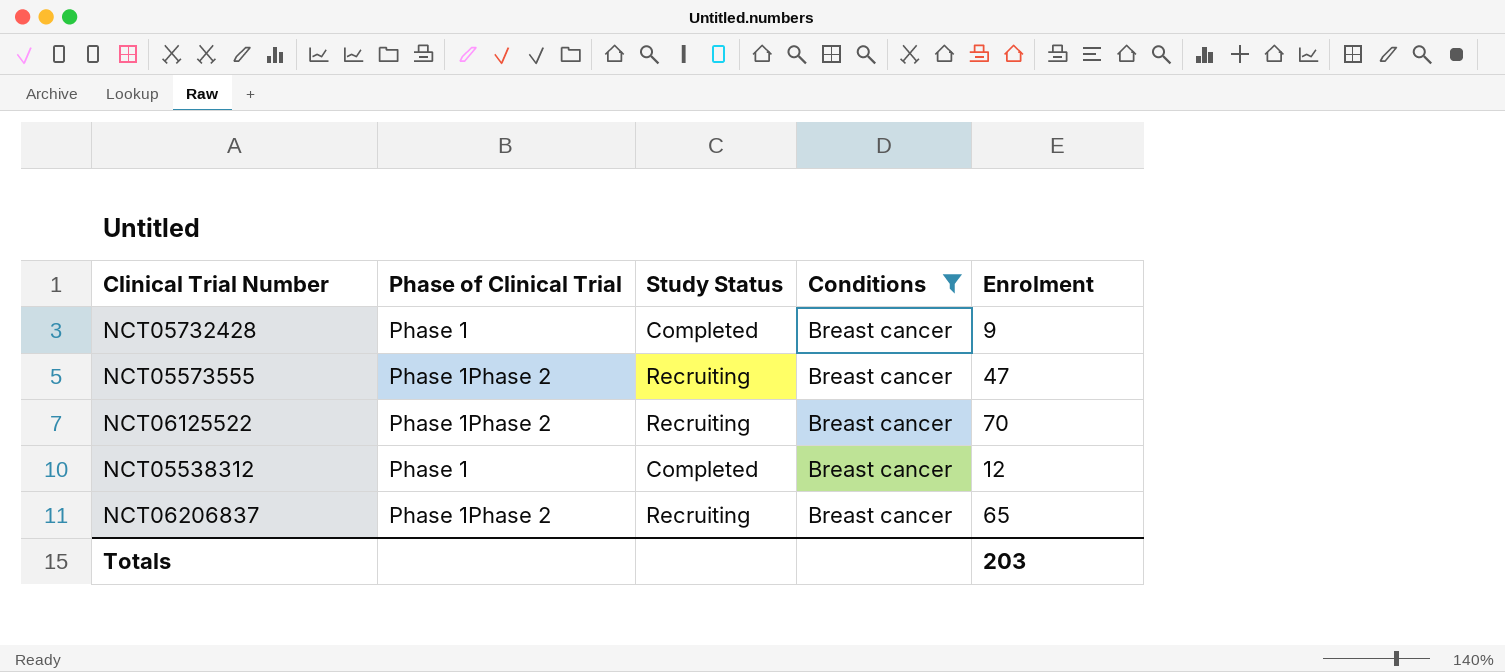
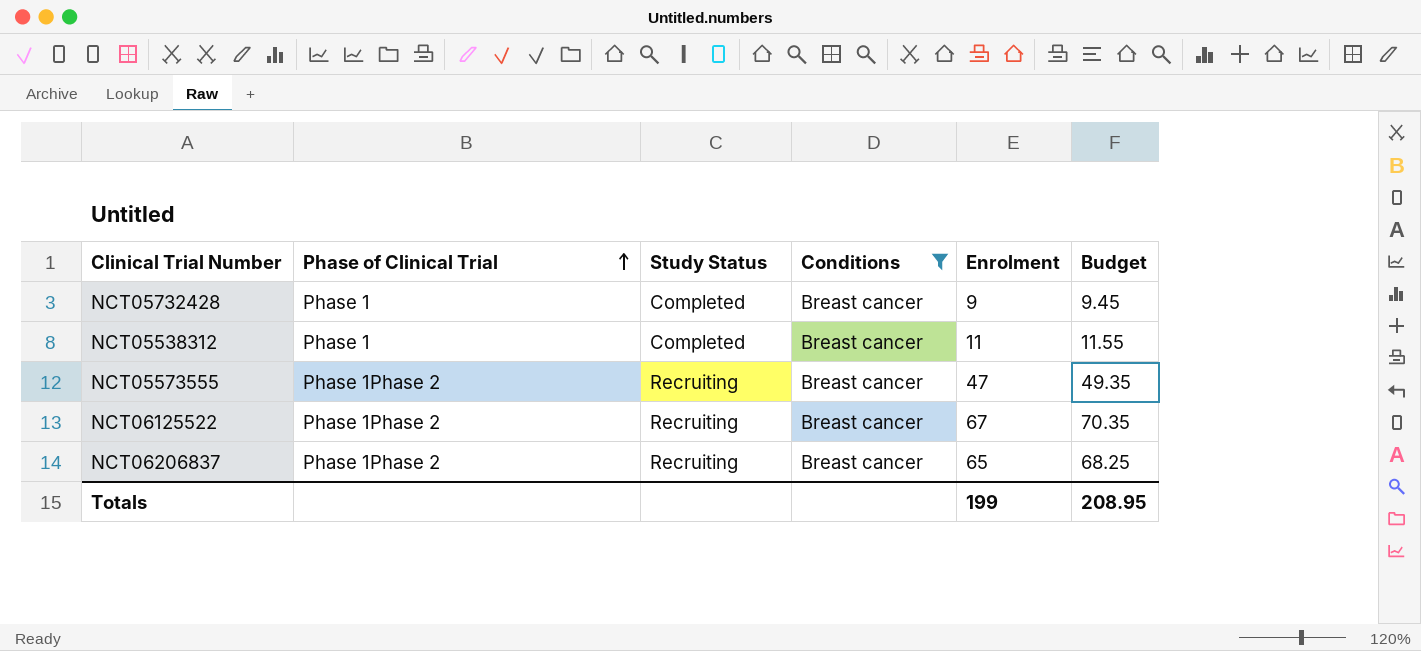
row order: none -> Phase of Clinical Trial ascending
column Budget | formula: none -> [Enrolment] * 1.05
NCT05538312 | Enrolment: 12 -> 11
NCT06125522 | Enrolment: 70 -> 67
Totals | Enrolment: 203 -> 199

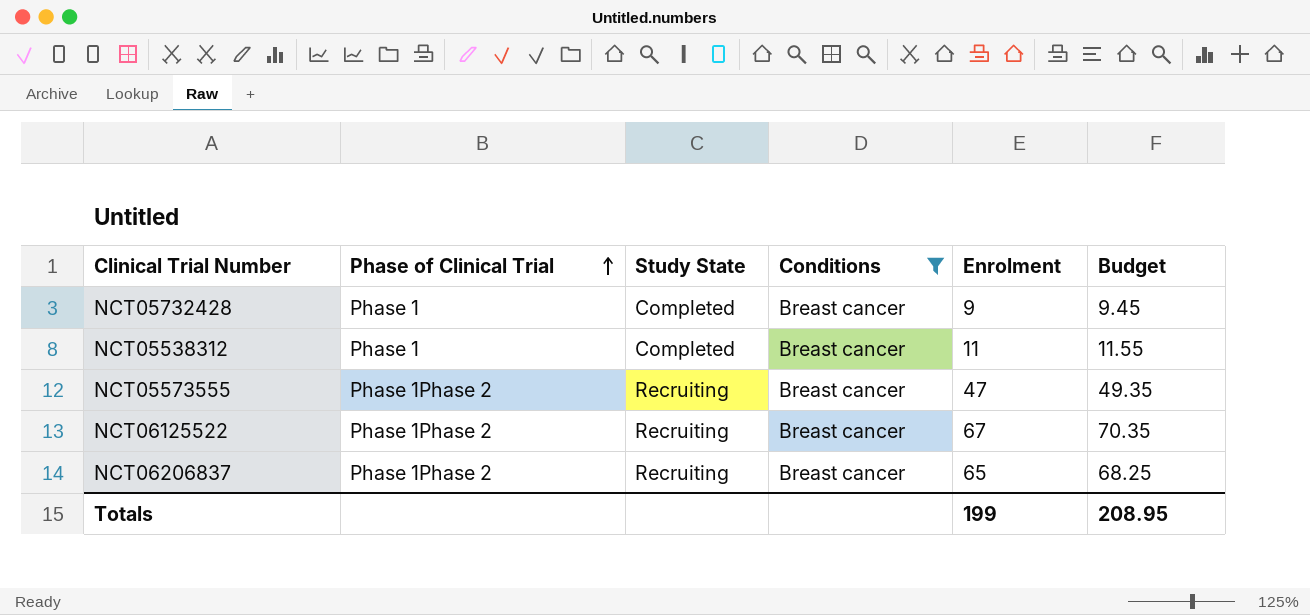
column name: Study Status -> Study State

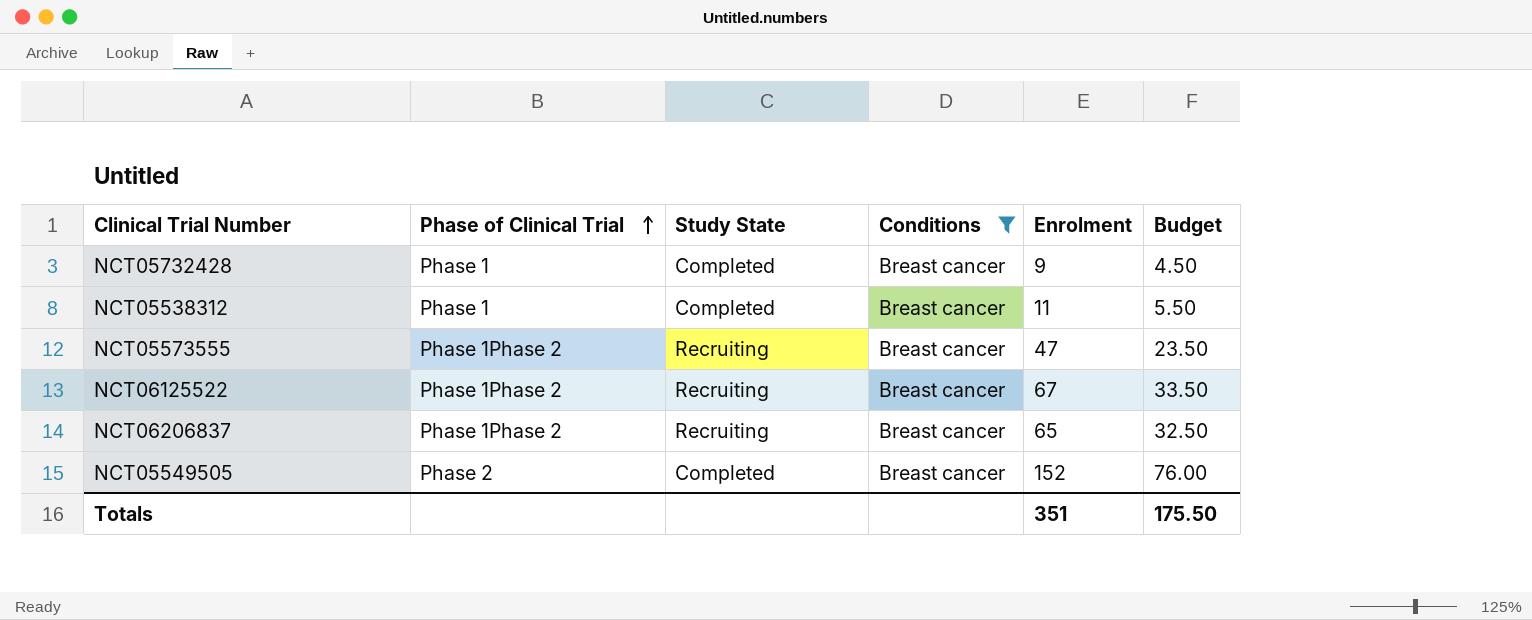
column Budget | formula: [Enrolment] * 1.05 -> [Enrolment] * 0.5
row NCT05549505: none -> Phase 2 | Completed | Breast cancer | 152 | 76.00
Totals | Enrolment: 199 -> 351
Totals | Budget: 208.95 -> 175.50

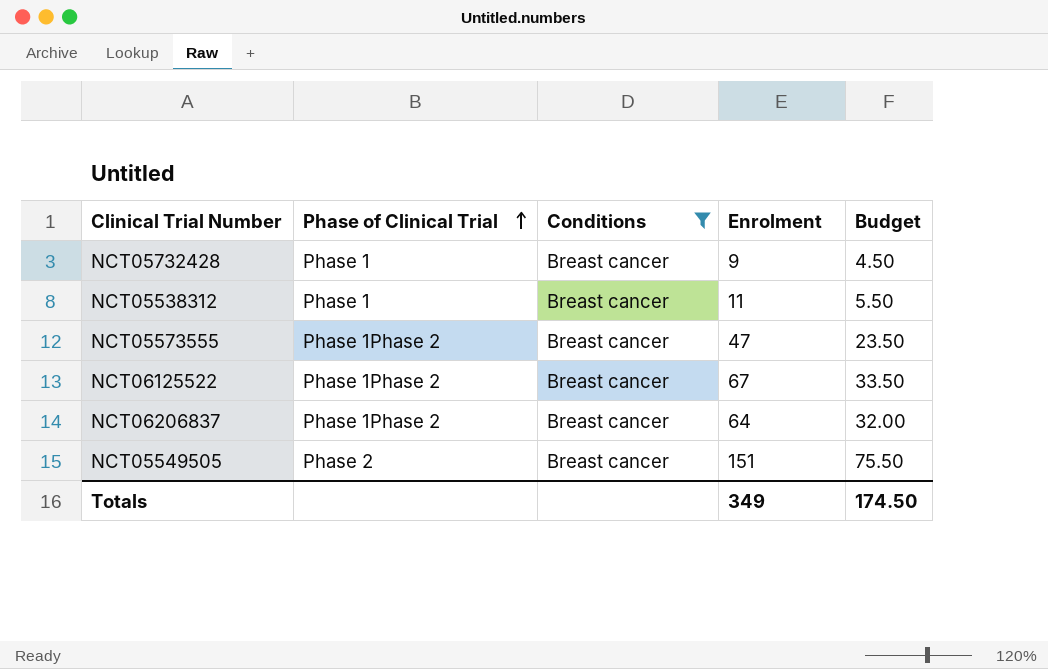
column Study State | position: 3 -> none
NCT06206837 | Enrolment: 65 -> 64
NCT06206837 | Budget: 32.50 -> 32.00
NCT05549505 | Enrolment: 152 -> 151
NCT05549505 | Budget: 76.00 -> 75.50
Totals | Enrolment: 351 -> 349
Totals | Budget: 175.50 -> 174.50

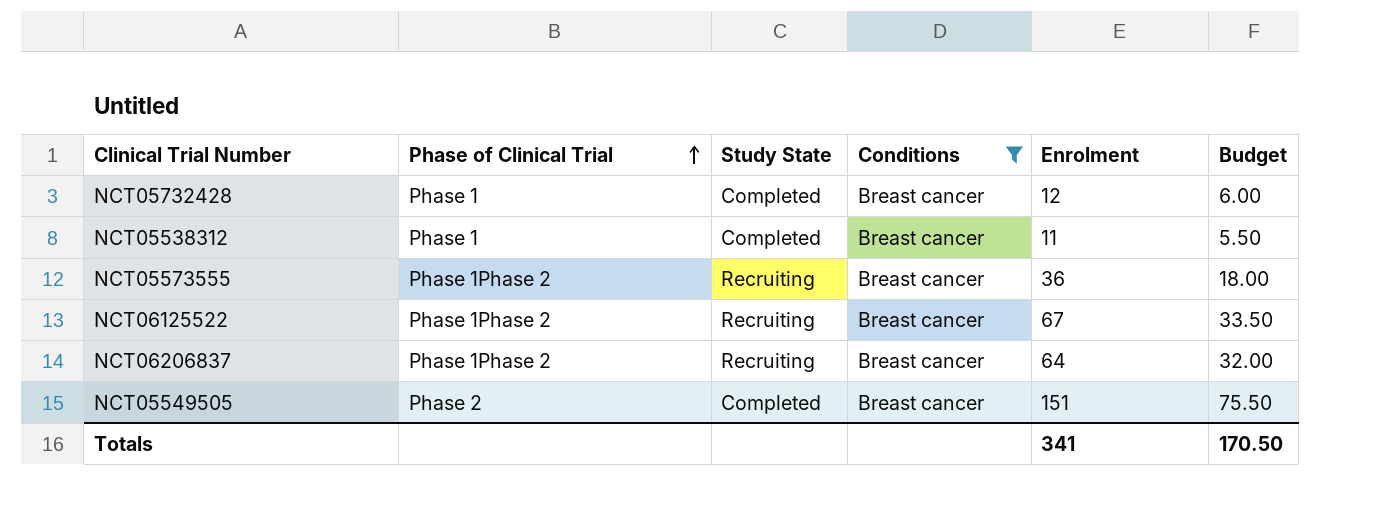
column Study State | position: none -> 3
NCT05732428 | Enrolment: 9 -> 12
NCT05732428 | Budget: 4.50 -> 6.00
NCT05573555 | Enrolment: 47 -> 36
NCT05573555 | Budget: 23.50 -> 18.00
Totals | Enrolment: 349 -> 341
Totals | Budget: 174.50 -> 170.50

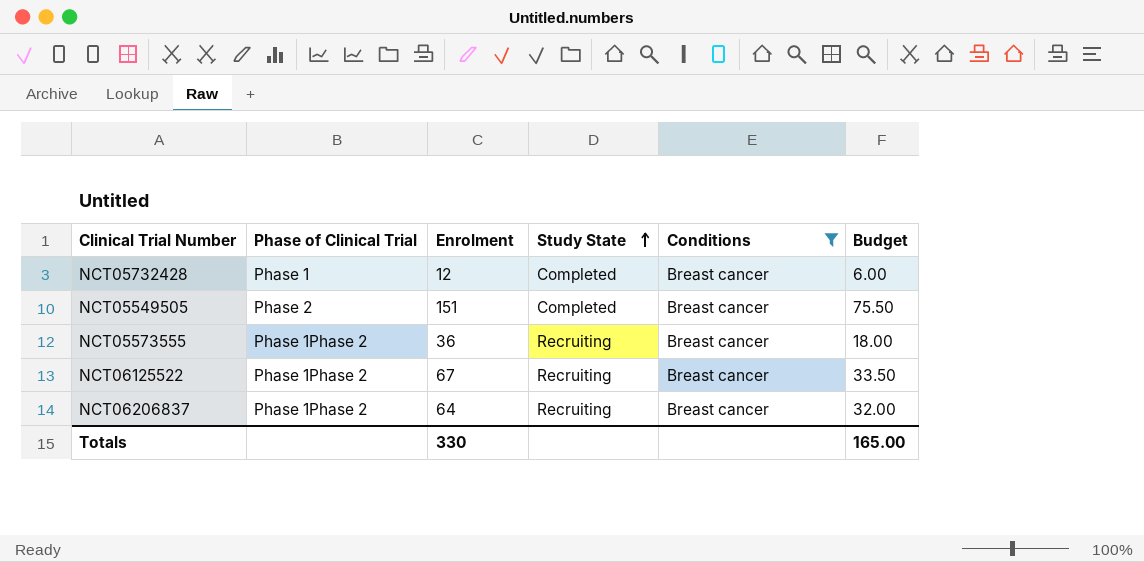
row order: Phase of Clinical Trial ascending -> Study State ascending
column Enrolment | position: 5 -> 3
row NCT05538312: Phase 1 | Completed | Breast cancer | 11 | 5.50 -> none
Totals | Enrolment: 341 -> 330
Totals | Budget: 170.50 -> 165.00

